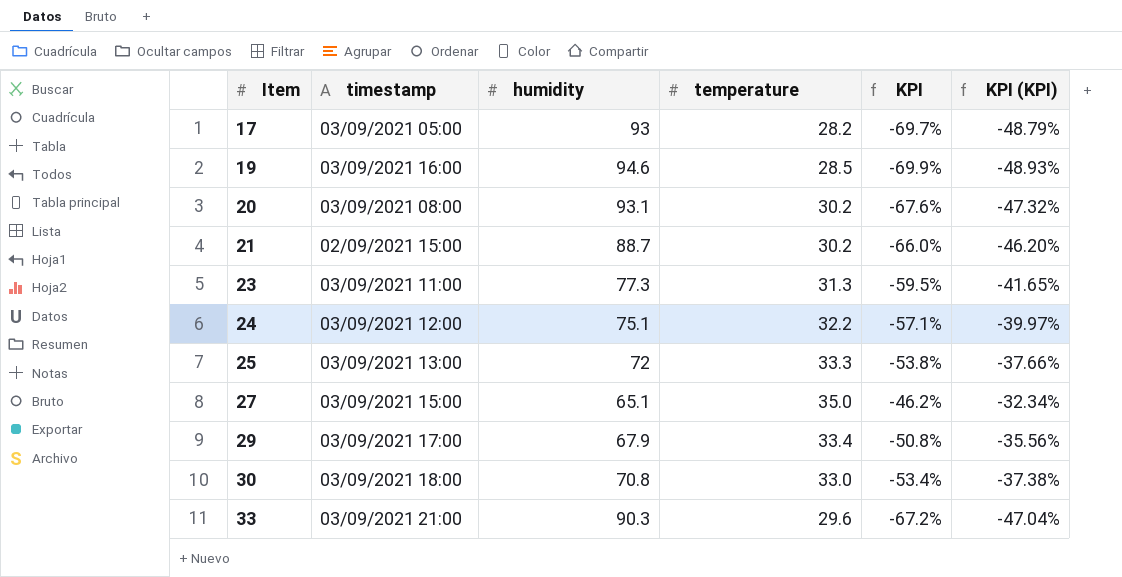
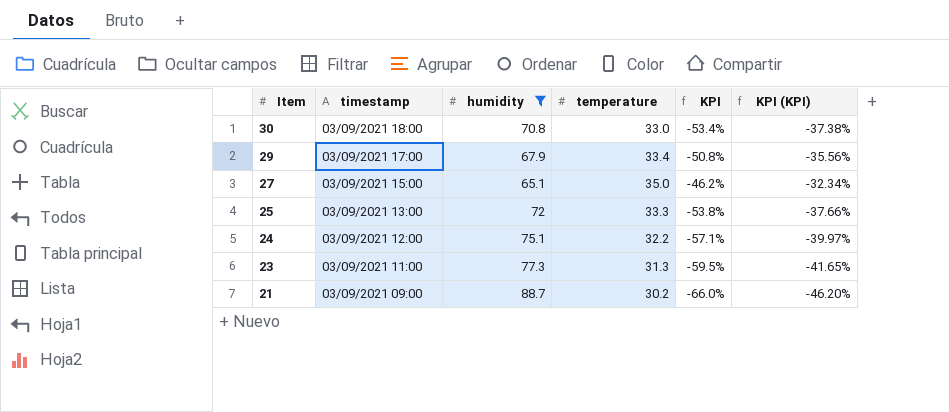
filter: none -> humidity <= 88.7
row order: Item ascending -> Item descending
21 | timestamp: 02/09/2021 15:00 -> 03/09/2021 09:00

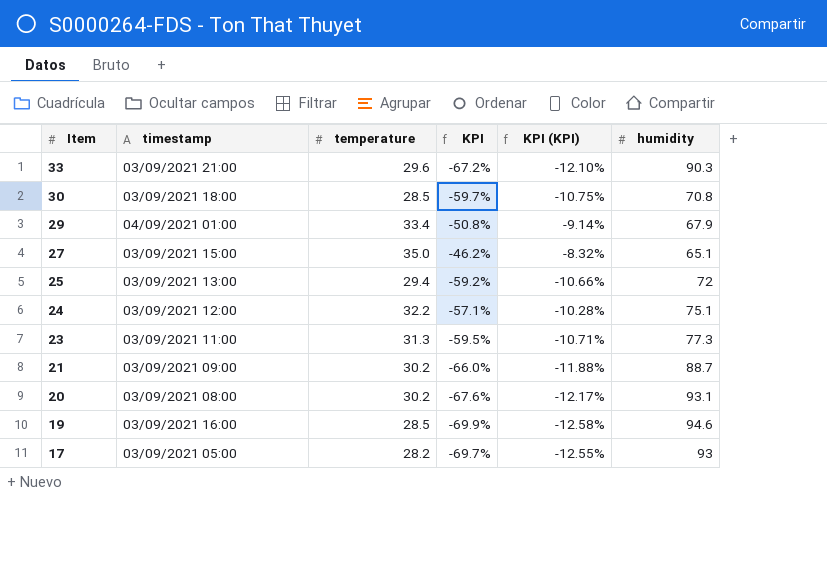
filter: humidity <= 88.7 -> none
column KPI (KPI) | formula: [KPI] * 0.7 -> [KPI] * 0.18
column humidity | position: 3 -> 6
30 | temperature: 33.0 -> 28.5
30 | KPI: -53.4% -> -59.7%
29 | timestamp: 03/09/2021 17:00 -> 04/09/2021 01:00
25 | temperature: 33.3 -> 29.4
25 | KPI: -53.8% -> -59.2%

